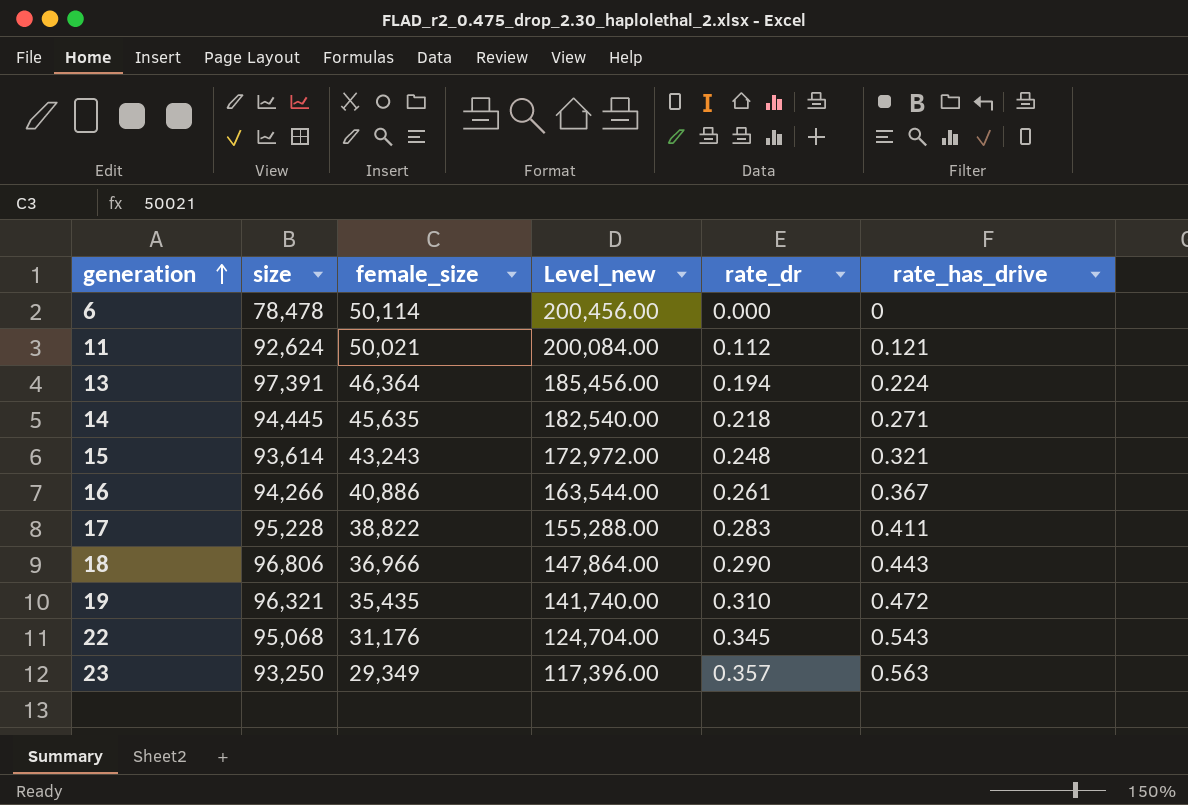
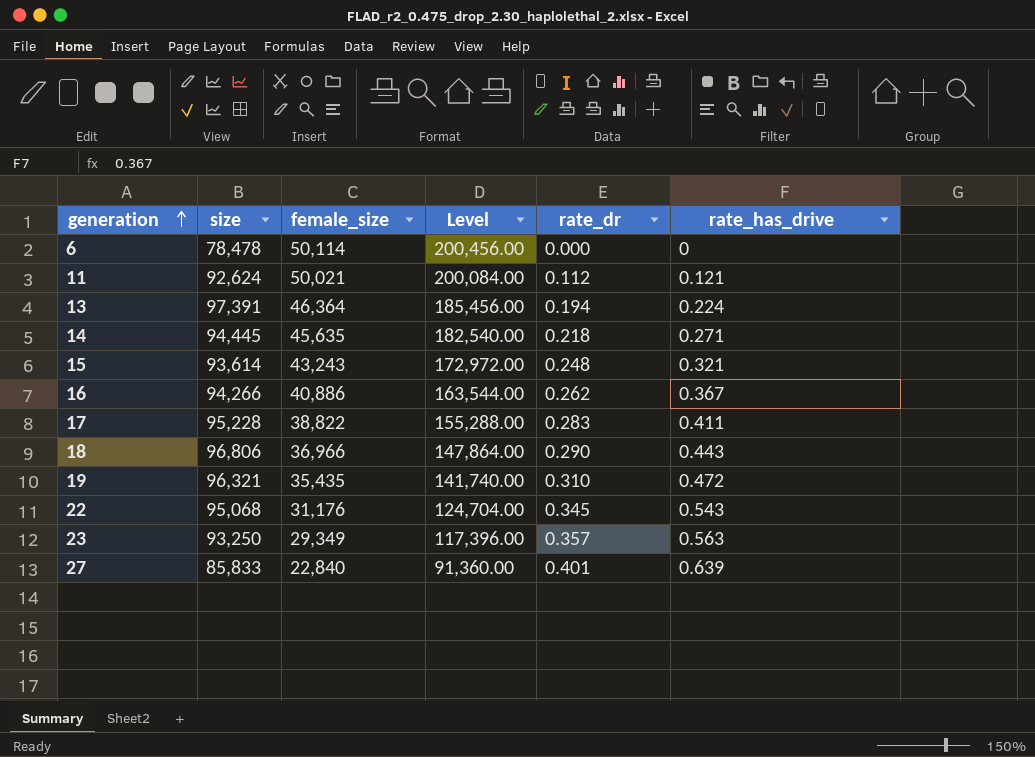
column name: Level_new -> Level
16 | rate_dr: 0.261 -> 0.262
row 27: none -> 85,833 | 22,840 | 91,360.00 | 0.401 | 0.639

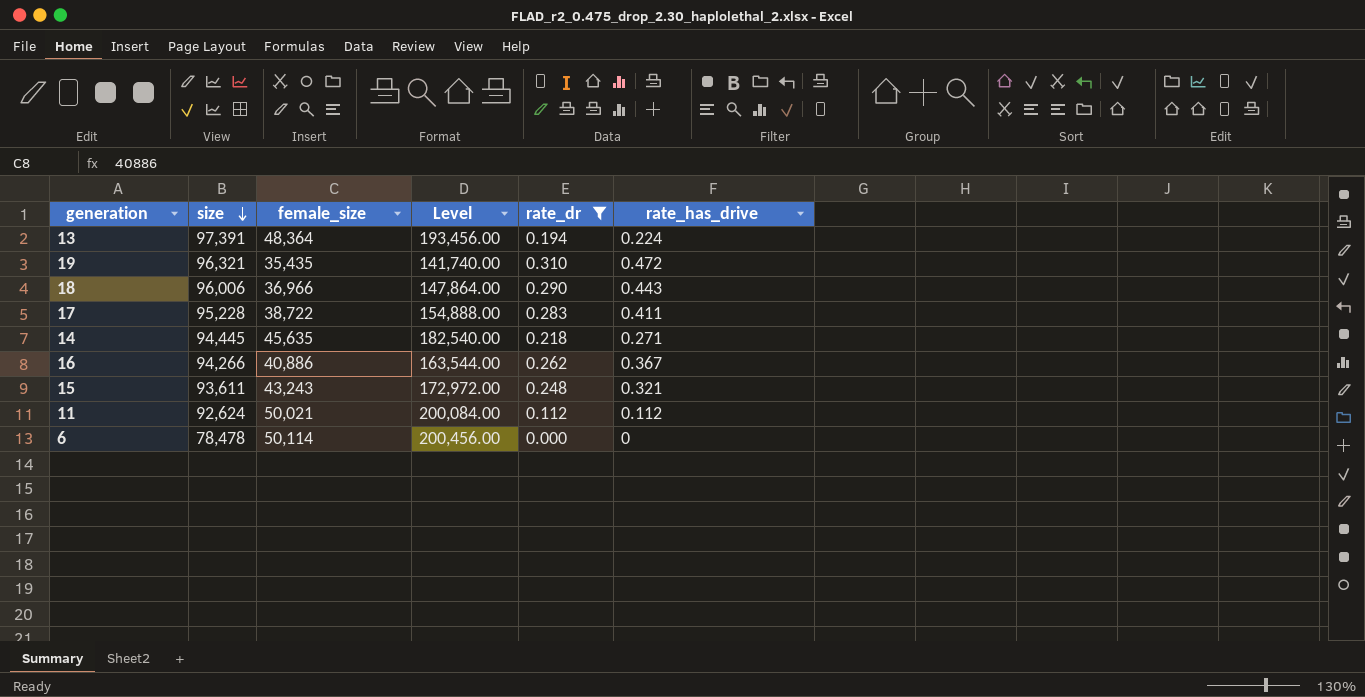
filter: none -> rate_dr <= 0.310
row order: generation ascending -> size descending
13 | female_size: 46,364 -> 48,364
13 | Level: 185,456.00 -> 193,456.00
18 | size: 96,806 -> 96,006
17 | female_size: 38,822 -> 38,722
17 | Level: 155,288.00 -> 154,888.00
15 | size: 93,614 -> 93,611
11 | rate_has_drive: 0.121 -> 0.112

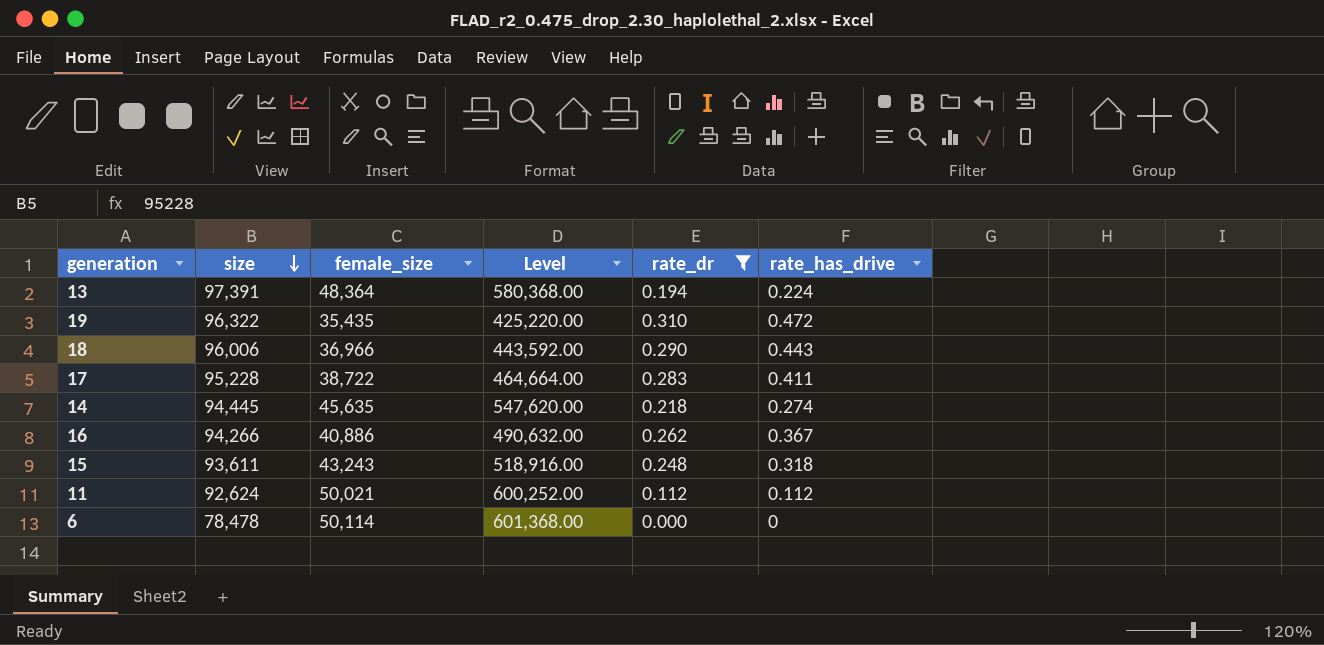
column Level | formula: [female_size] * 4 -> [female_size] * 12
19 | size: 96,321 -> 96,322
14 | rate_has_drive: 0.271 -> 0.274
15 | rate_has_drive: 0.321 -> 0.318

